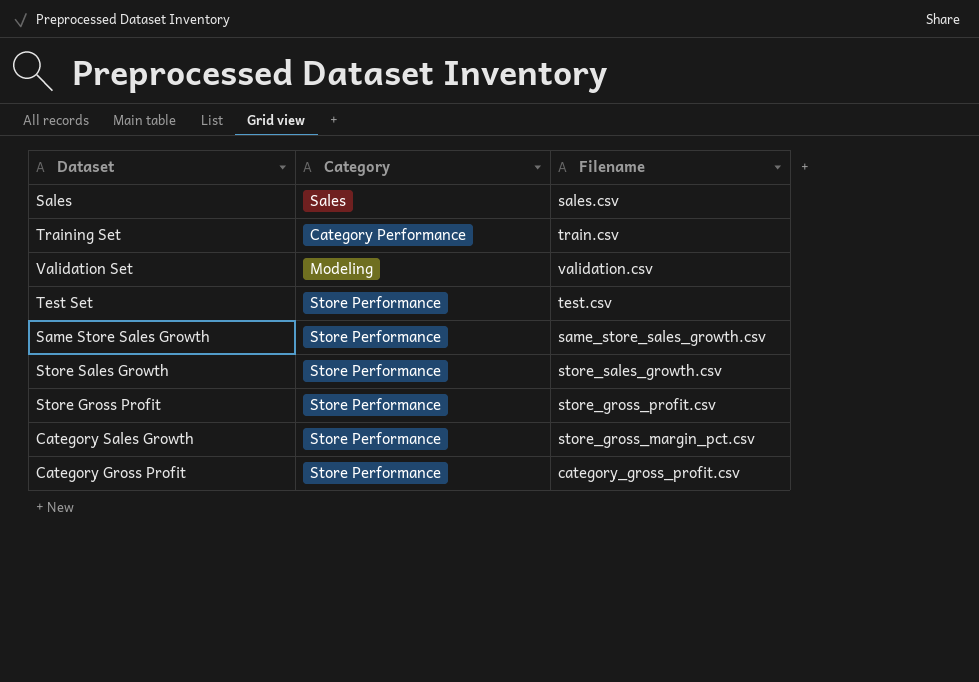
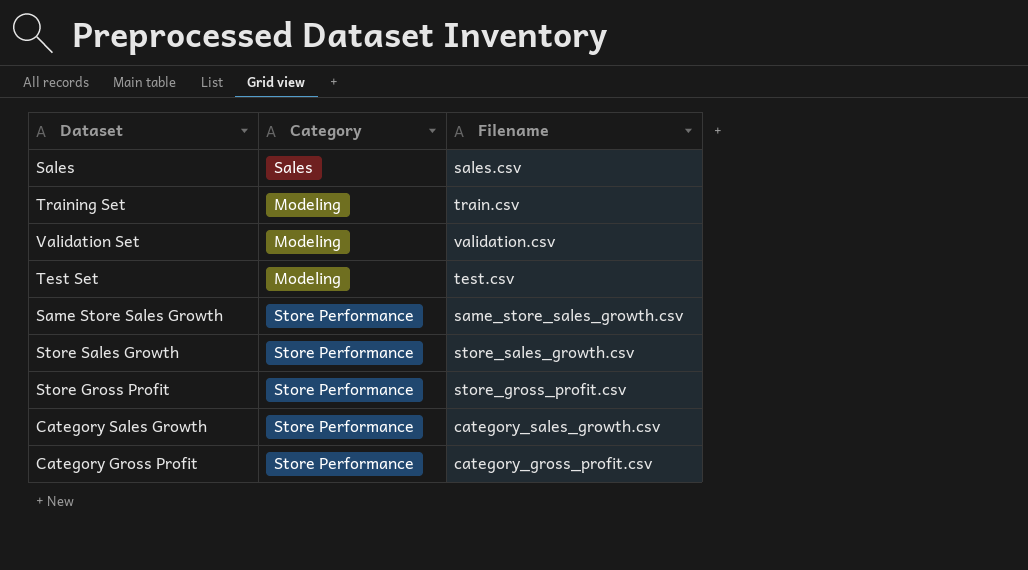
Training Set | Category: Category Performance -> Modeling
Test Set | Category: Store Performance -> Modeling
Category Sales Growth | Filename: store_gross_margin_pct.csv -> category_sales_growth.csv

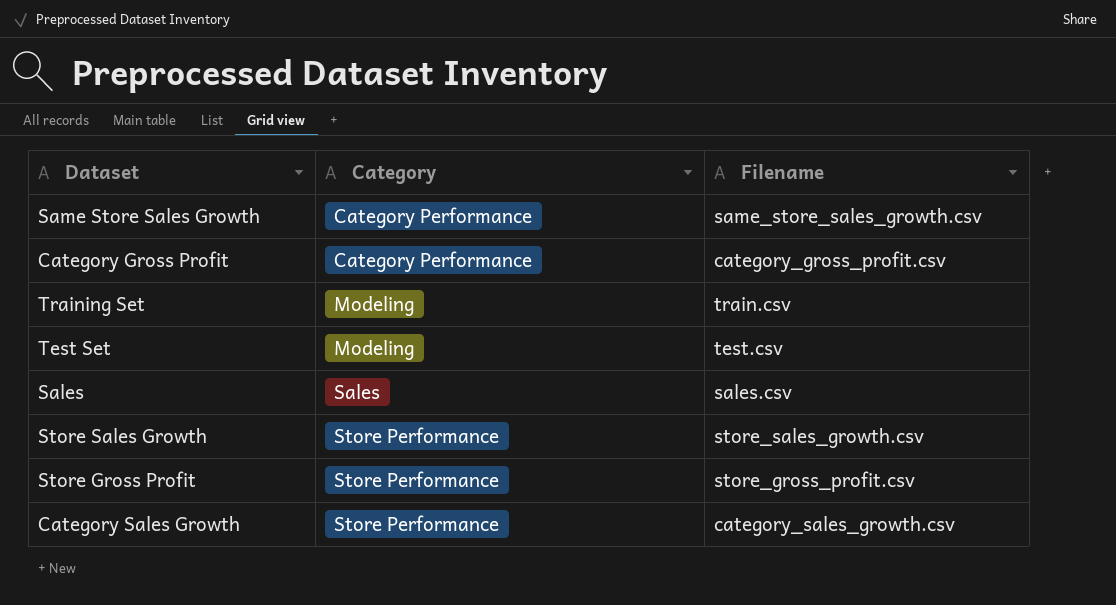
row order: none -> Category ascending
row Validation Set: Modeling | validation.csv -> none
Same Store Sales Growth | Category: Store Performance -> Category Performance
Category Gross Profit | Category: Store Performance -> Category Performance

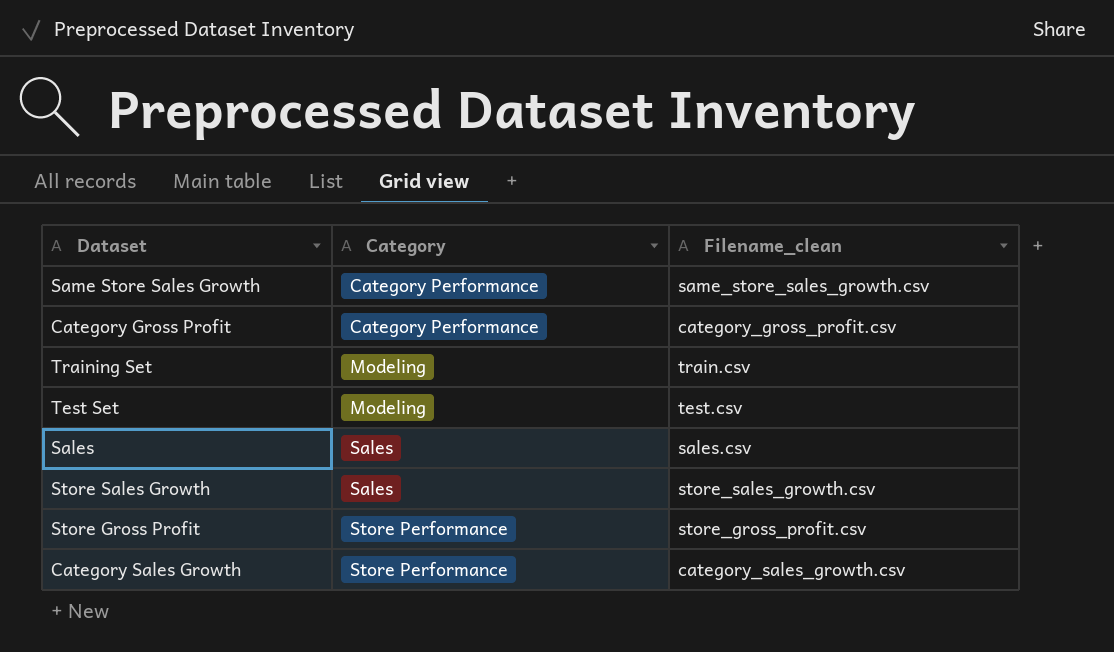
column name: Filename -> Filename_clean
Store Sales Growth | Category: Store Performance -> Sales

